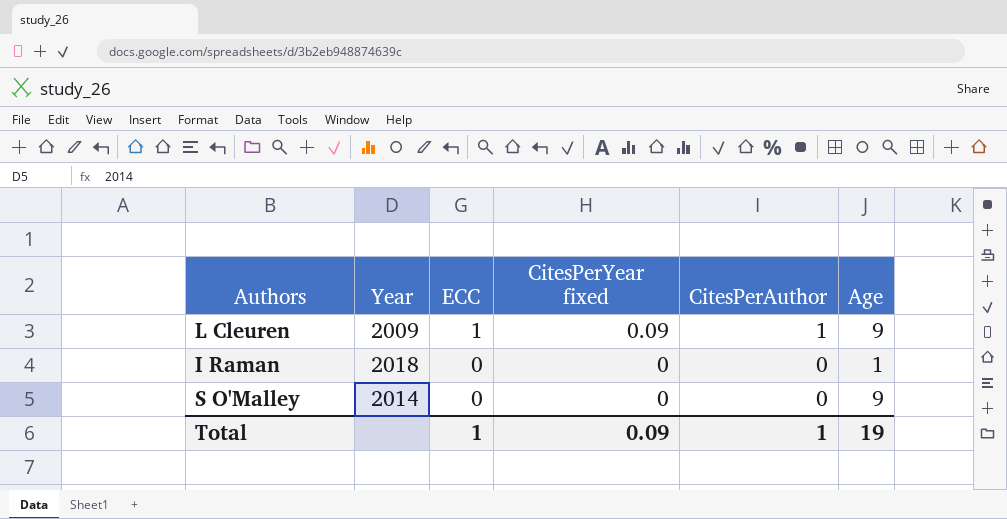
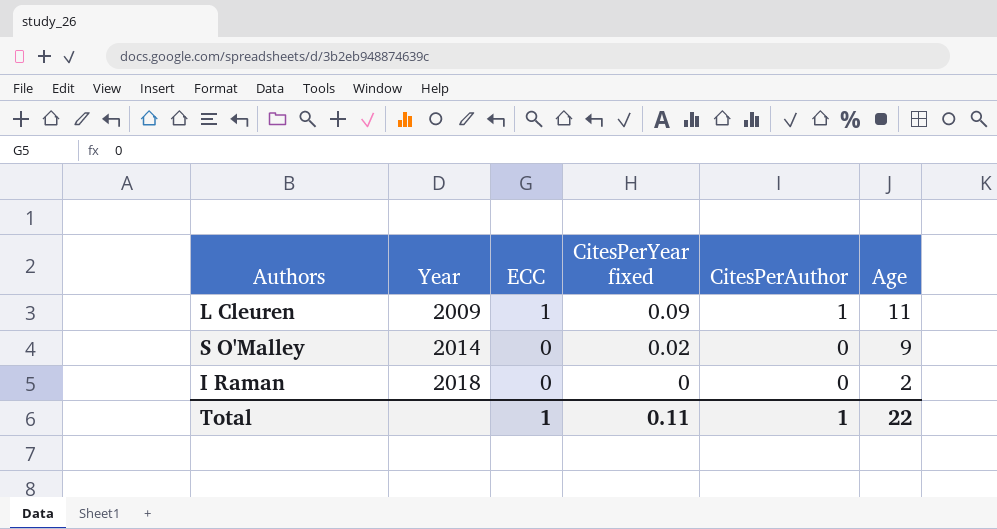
row order: ECC descending -> Year ascending
L Cleuren | Age: 9 -> 11
S O'Malley | CitesPerYear fixed: 0 -> 0.02
I Raman | Age: 1 -> 2
Total | CitesPerYear fixed: 0.09 -> 0.11
Total | Age: 19 -> 22

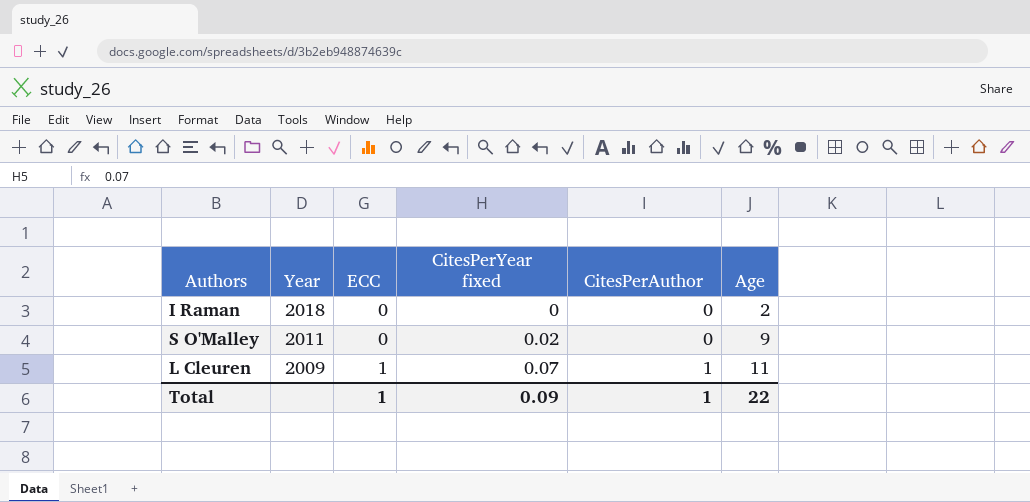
row order: Year ascending -> Year descending
S O'Malley | Year: 2014 -> 2011
L Cleuren | CitesPerYear fixed: 0.09 -> 0.07
Total | CitesPerYear fixed: 0.11 -> 0.09

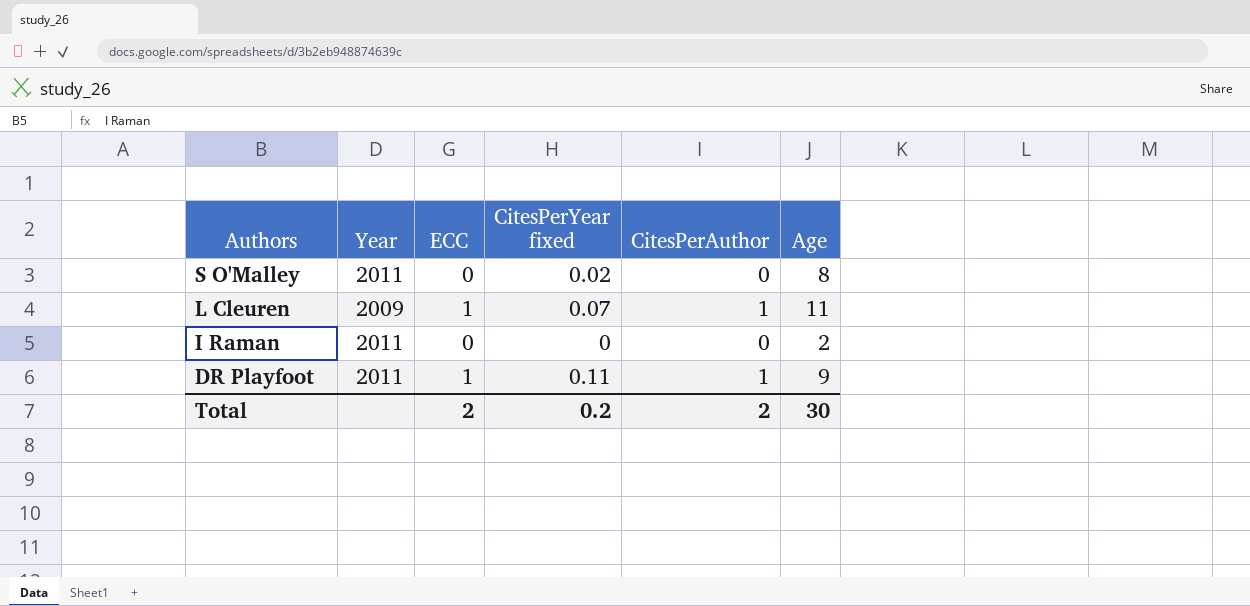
row order: Year descending -> Authors descending
S O'Malley | Age: 9 -> 8
I Raman | Year: 2018 -> 2011
row DR Playfoot: none -> 2011 | 1 | 0.11 | 1 | 9
Total | ECC: 1 -> 2
Total | CitesPerYear fixed: 0.09 -> 0.2
Total | CitesPerAuthor: 1 -> 2
Total | Age: 22 -> 30

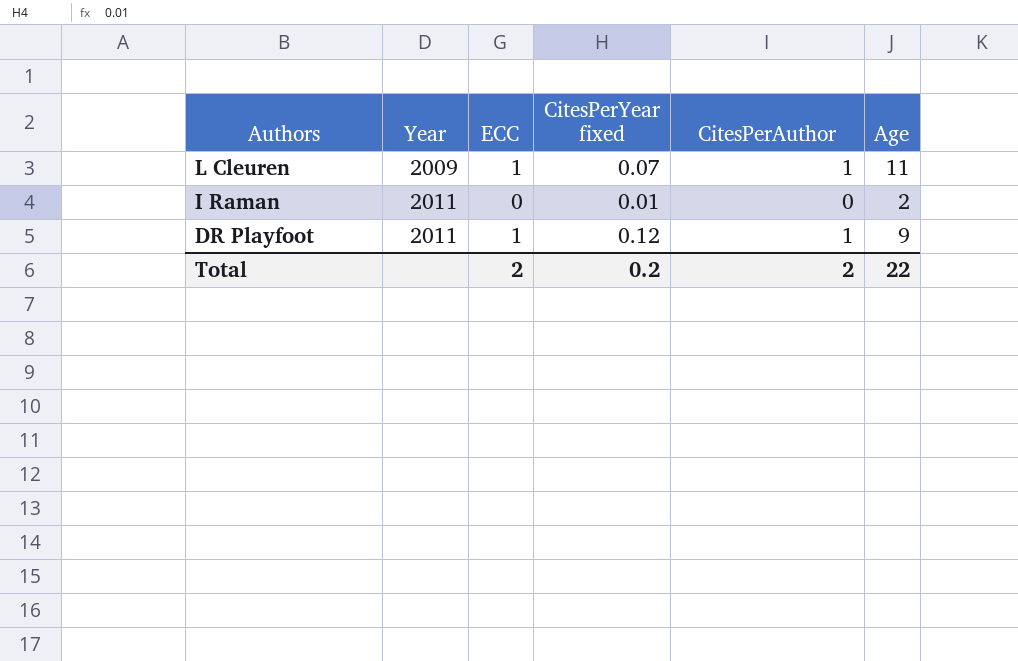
row S O'Malley: 2011 | 0 | 0.02 | 0 | 8 -> none
I Raman | CitesPerYear fixed: 0 -> 0.01
DR Playfoot | CitesPerYear fixed: 0.11 -> 0.12
Total | Age: 30 -> 22

